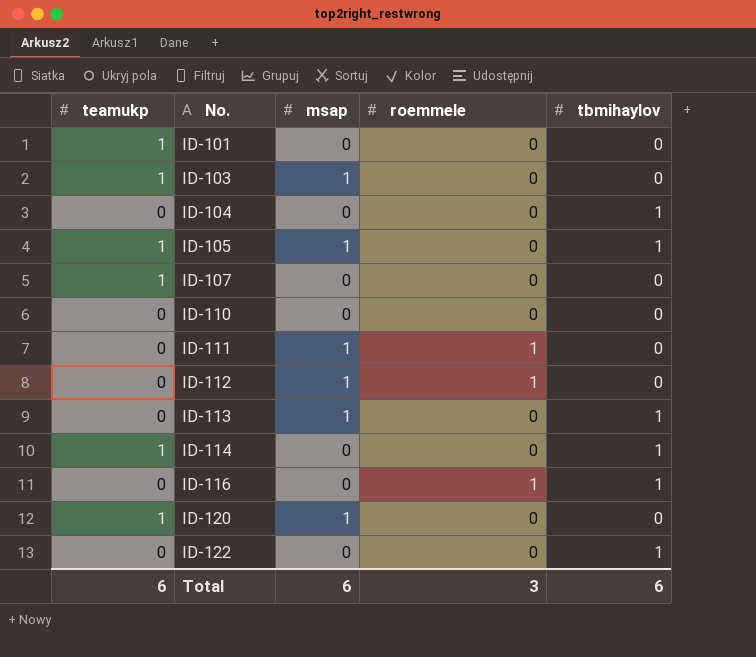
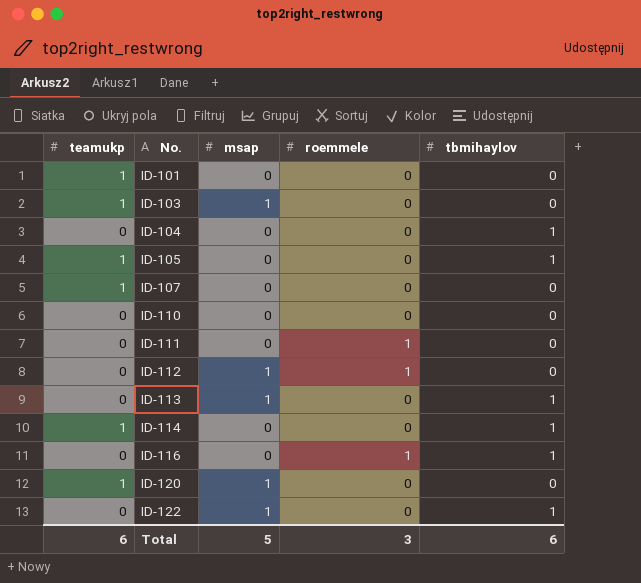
ID-105 | msap: 1 -> 0
ID-111 | msap: 1 -> 0
ID-122 | msap: 0 -> 1
Total | msap: 6 -> 5

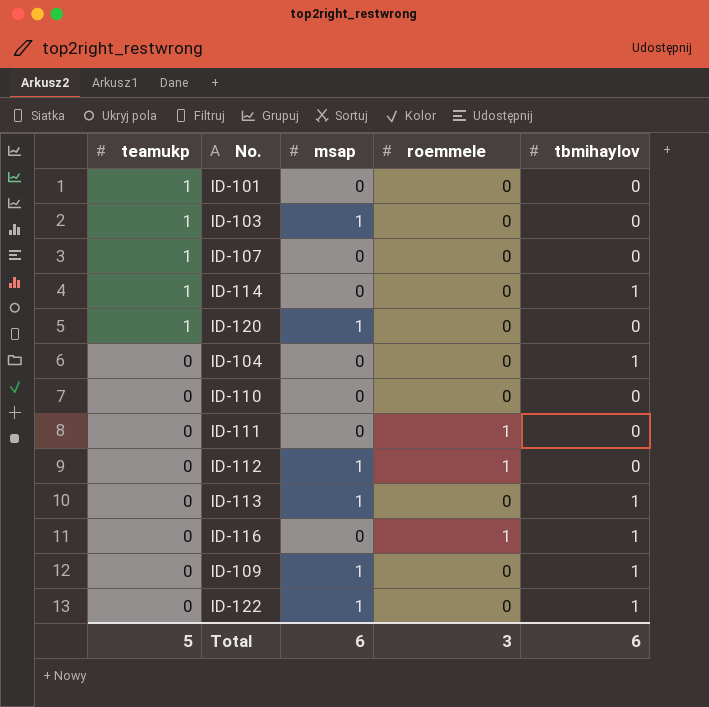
row order: No. ascending -> teamukp descending
row ID-105: 1 | 0 | 0 | 1 -> none
row ID-109: none -> 0 | 1 | 0 | 1
Total | teamukp: 6 -> 5
Total | msap: 5 -> 6

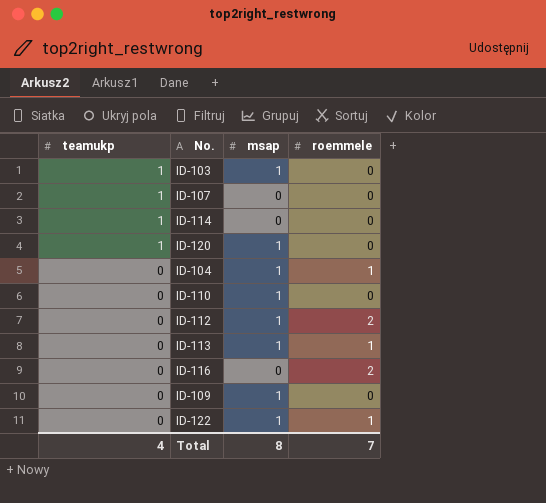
column tbmihaylov | position: 5 -> none
row ID-101: 1 | 0 | 0 | 0 -> none
row ID-111: 0 | 0 | 1 | 0 -> none
ID-104 | msap: 0 -> 1
ID-104 | roemmele: 0 -> 1
ID-110 | msap: 0 -> 1
ID-112 | roemmele: 1 -> 2
ID-113 | roemmele: 0 -> 1
ID-116 | roemmele: 1 -> 2
ID-122 | roemmele: 0 -> 1
Total | teamukp: 5 -> 4
Total | msap: 6 -> 8
Total | roemmele: 3 -> 7

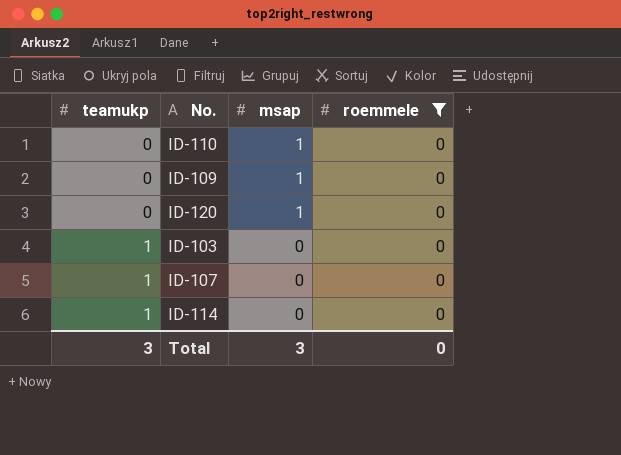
filter: none -> roemmele = 0
row order: teamukp descending -> teamukp ascending
ID-120 | teamukp: 1 -> 0
ID-103 | msap: 1 -> 0
Total | teamukp: 4 -> 3
Total | msap: 8 -> 3
Total | roemmele: 7 -> 0

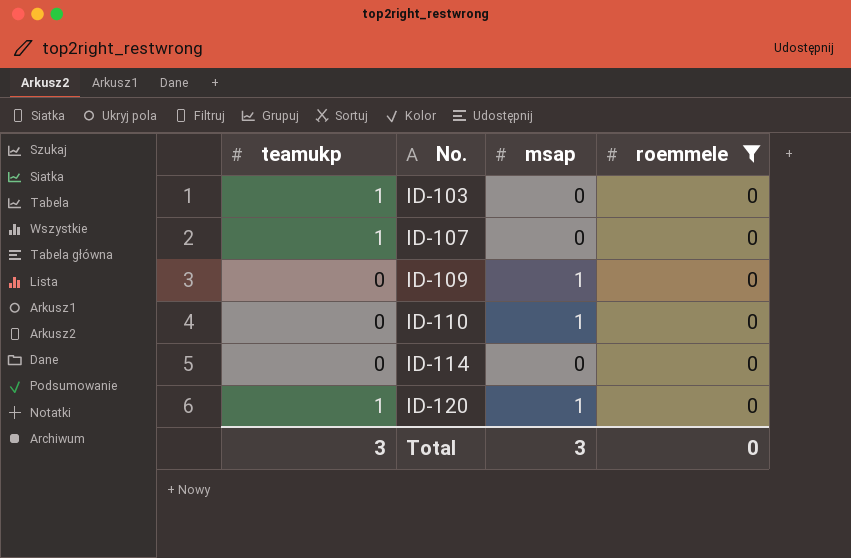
row order: teamukp ascending -> No. ascending
ID-114 | teamukp: 1 -> 0
ID-120 | teamukp: 0 -> 1

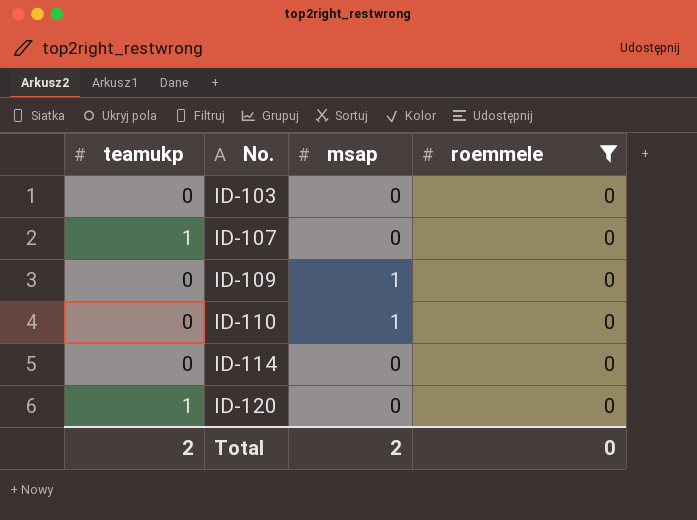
ID-103 | teamukp: 1 -> 0
ID-120 | msap: 1 -> 0
Total | teamukp: 3 -> 2
Total | msap: 3 -> 2

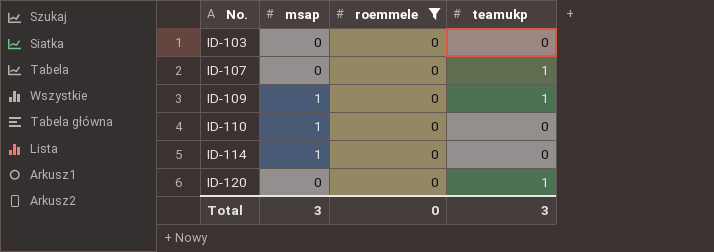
column teamukp | position: 1 -> 4
ID-109 | teamukp: 0 -> 1
ID-114 | msap: 0 -> 1
Total | msap: 2 -> 3
Total | teamukp: 2 -> 3

